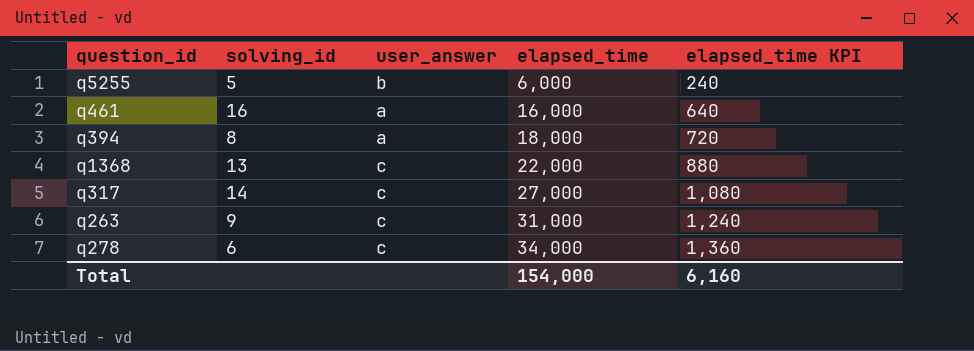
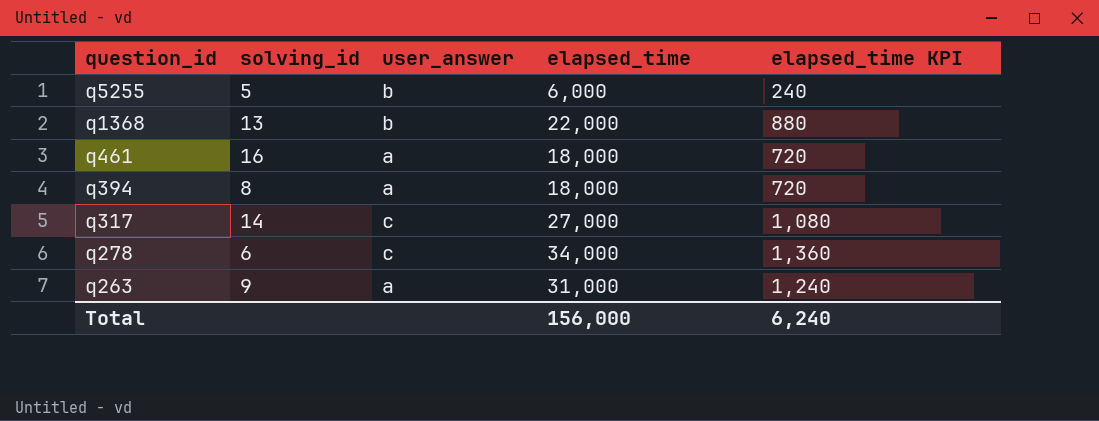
row order: elapsed_time ascending -> question_id descending
q1368 | user_answer: c -> b
q461 | elapsed_time: 16,000 -> 18,000
q461 | elapsed_time KPI: 640 -> 720
q263 | user_answer: c -> a
Total | elapsed_time: 154,000 -> 156,000
Total | elapsed_time KPI: 6,160 -> 6,240

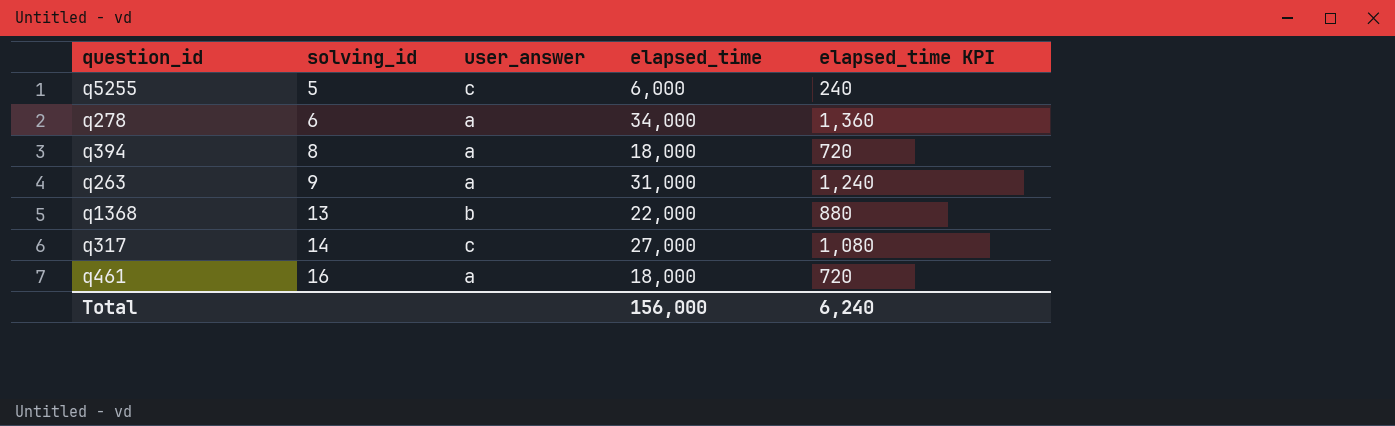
row order: question_id descending -> solving_id ascending
q5255 | user_answer: b -> c
q278 | user_answer: c -> a

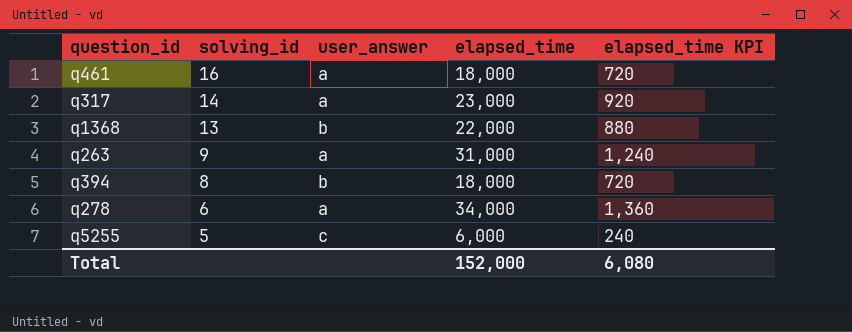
row order: solving_id ascending -> solving_id descending
q317 | user_answer: c -> a
q317 | elapsed_time: 27,000 -> 23,000
q317 | elapsed_time KPI: 1,080 -> 920
q394 | user_answer: a -> b
Total | elapsed_time: 156,000 -> 152,000
Total | elapsed_time KPI: 6,240 -> 6,080

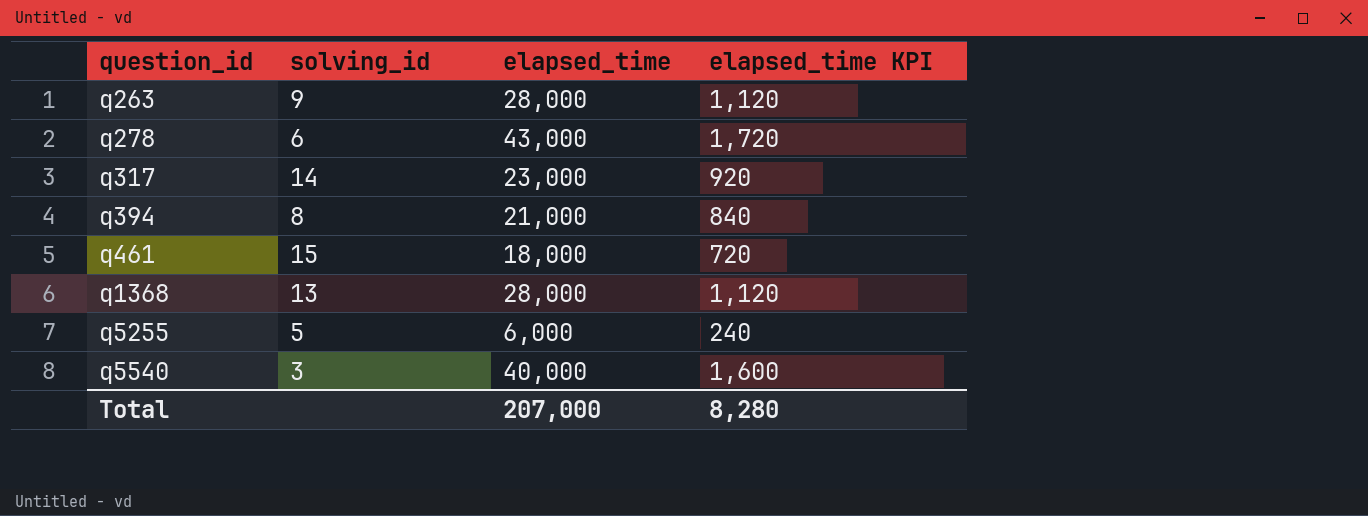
row order: solving_id descending -> question_id ascending
column user_answer | position: 3 -> none
q263 | elapsed_time: 31,000 -> 28,000
q263 | elapsed_time KPI: 1,240 -> 1,120
q278 | elapsed_time: 34,000 -> 43,000
q278 | elapsed_time KPI: 1,360 -> 1,720
q394 | elapsed_time: 18,000 -> 21,000
q394 | elapsed_time KPI: 720 -> 840
q461 | solving_id: 16 -> 15
q1368 | elapsed_time: 22,000 -> 28,000
q1368 | elapsed_time KPI: 880 -> 1,120
row q5540: none -> 3 | 40,000 | 1,600
Total | elapsed_time: 152,000 -> 207,000
Total | elapsed_time KPI: 6,080 -> 8,280

